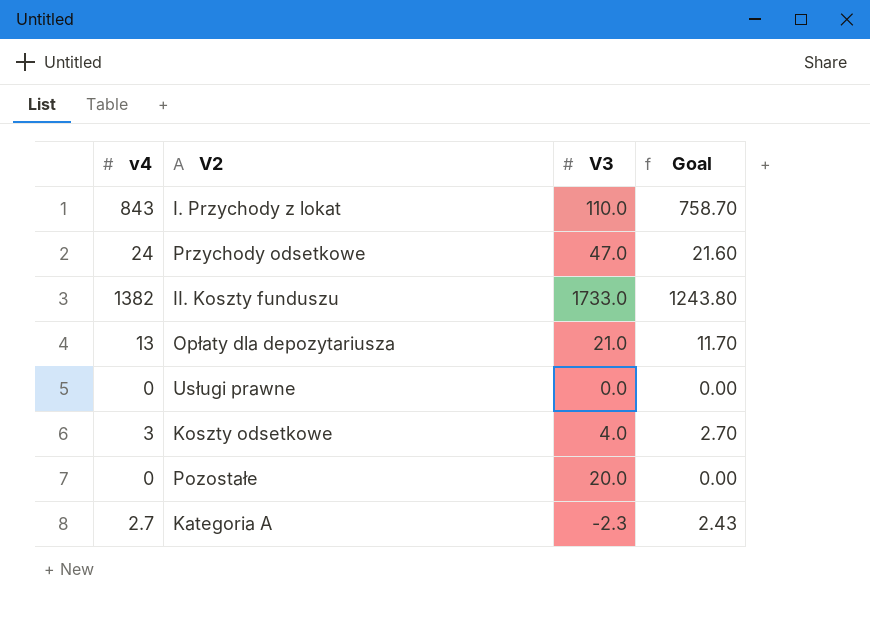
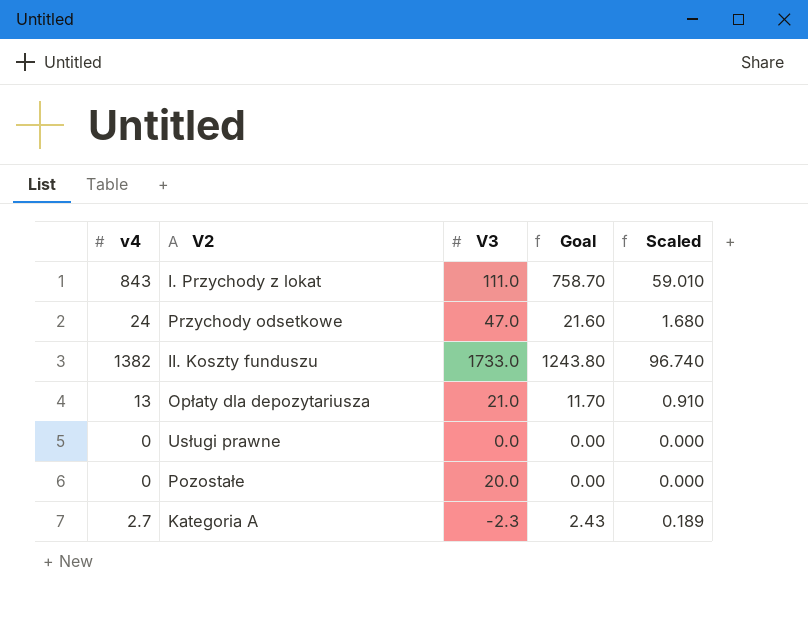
column Scaled | formula: none -> [v4] * 0.07
row Koszty odsetkowe: 3 | 4.0 | 2.70 -> none
I. Przychody z lokat | V3: 110.0 -> 111.0

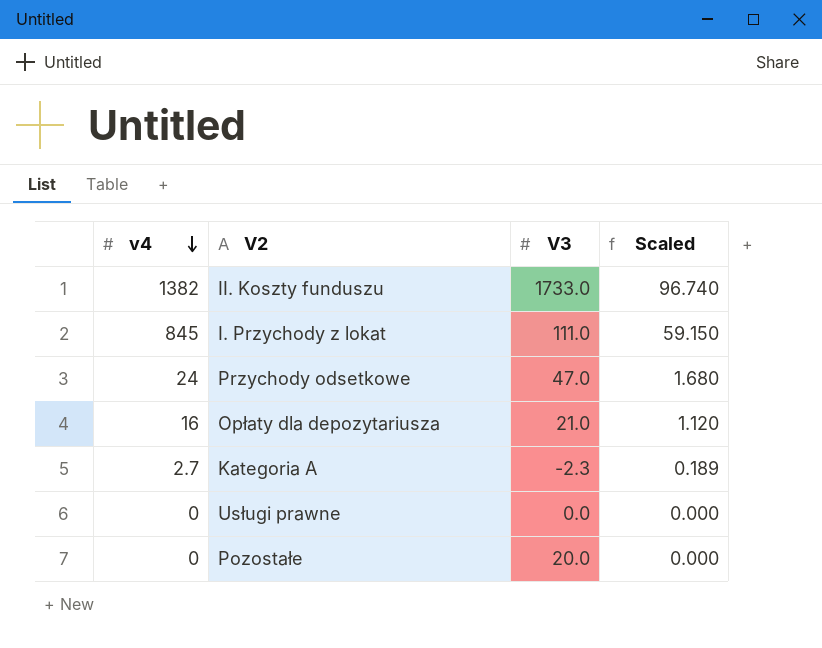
row order: none -> v4 descending
column Goal | formula: [v4] * 0.9 -> none
I. Przychody z lokat | v4: 843 -> 845
I. Przychody z lokat | Scaled: 59.010 -> 59.150
Opłaty dla depozytariusza | v4: 13 -> 16
Opłaty dla depozytariusza | Scaled: 0.910 -> 1.120

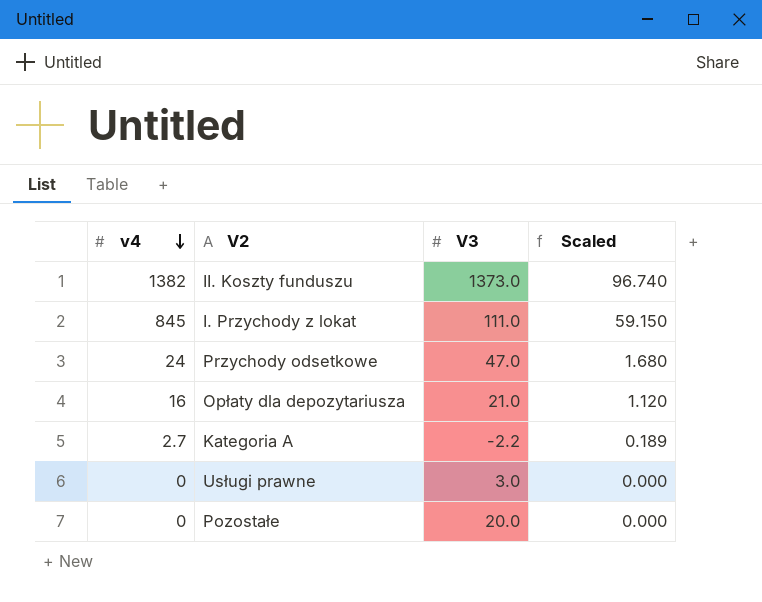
II. Koszty funduszu | V3: 1733.0 -> 1373.0
Kategoria A | V3: -2.3 -> -2.2
Usługi prawne | V3: 0.0 -> 3.0

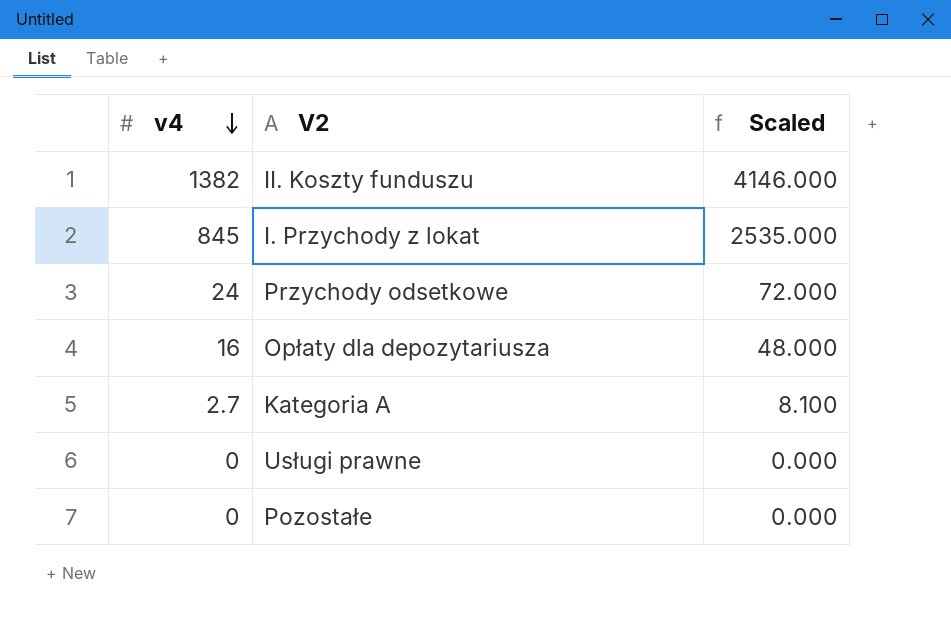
column V3 | position: 3 -> none
column Scaled | formula: [v4] * 0.07 -> [v4] * 3

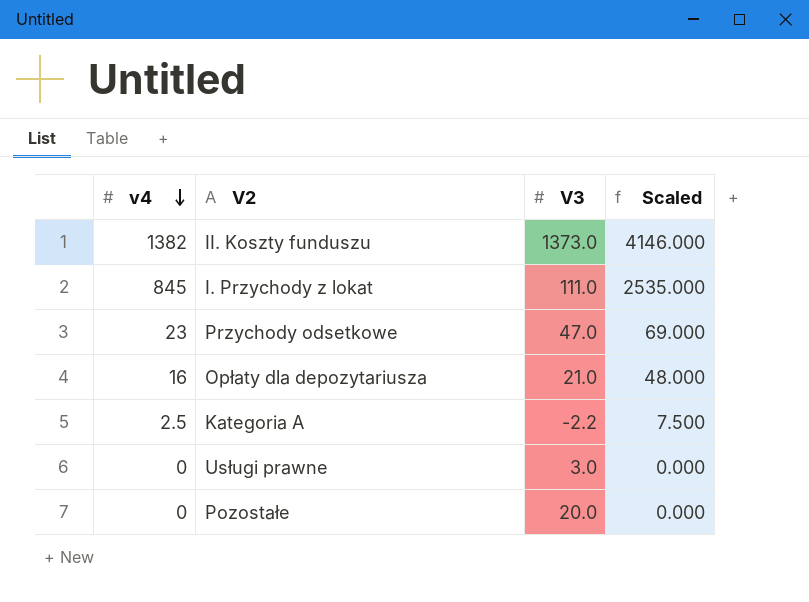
column V3 | position: none -> 3
Przychody odsetkowe | v4: 24 -> 23
Przychody odsetkowe | Scaled: 72.000 -> 69.000
Kategoria A | v4: 2.7 -> 2.5
Kategoria A | Scaled: 8.100 -> 7.500

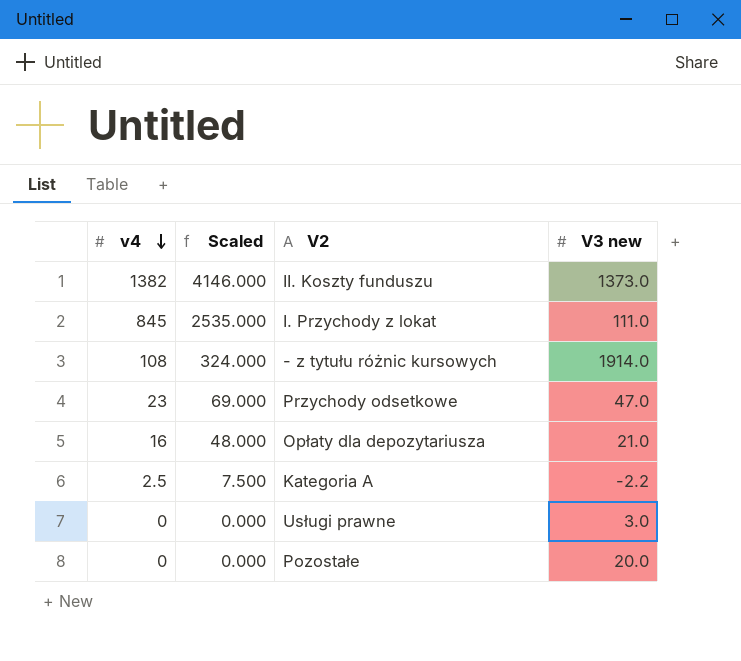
column Scaled | position: 4 -> 2
column name: V3 -> V3 new
row - z tytułu różnic kursowych: none -> 108 | 324.000 | 1914.0

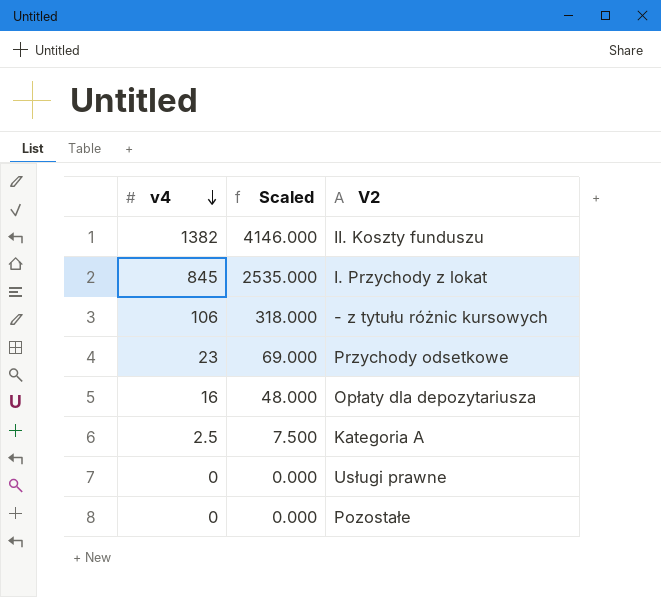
column V3 new | position: 4 -> none
- z tytułu różnic kursowych | v4: 108 -> 106
- z tytułu różnic kursowych | Scaled: 324.000 -> 318.000

